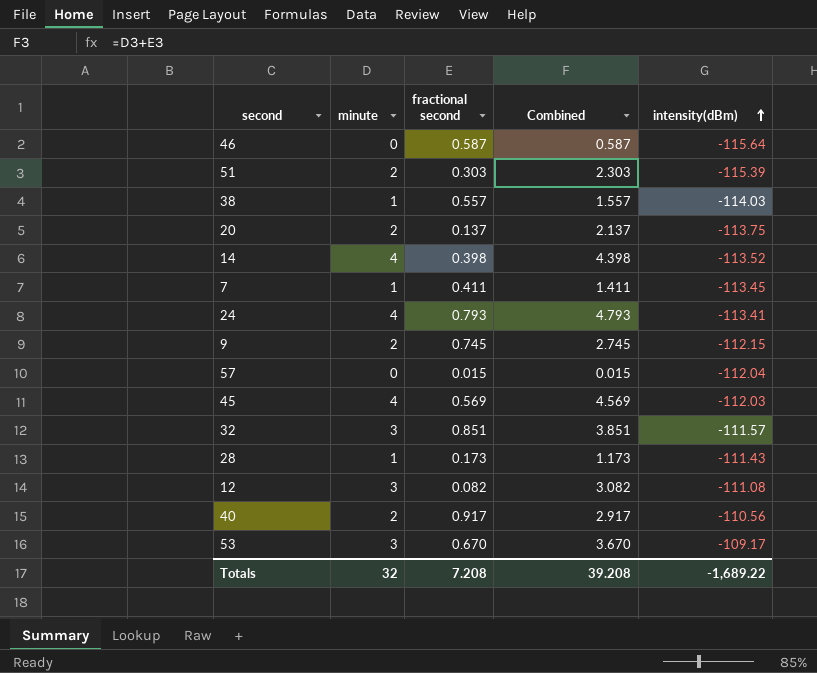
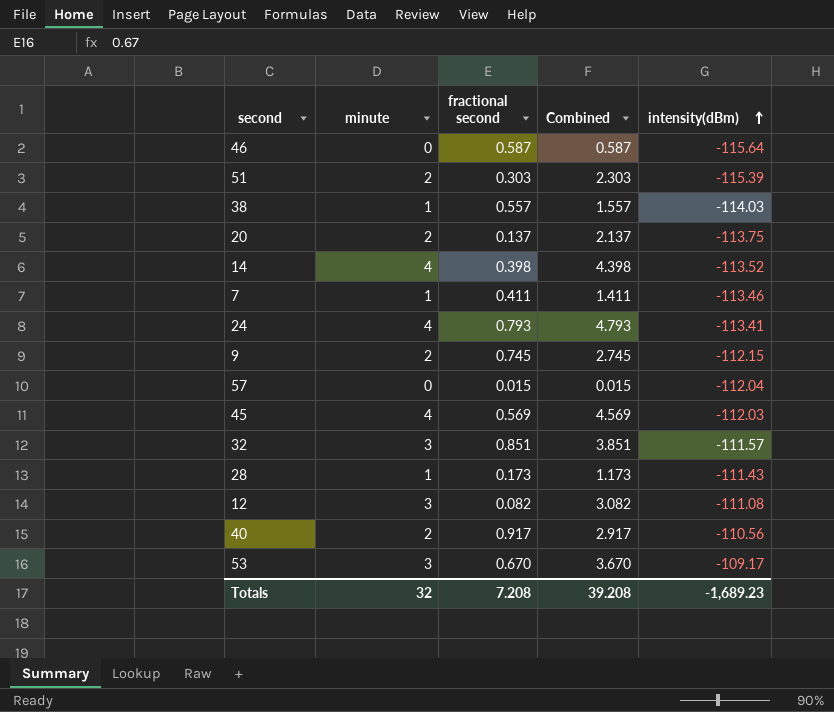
7 | intensity(dBm): -113.45 -> -113.46
Totals | intensity(dBm): -1,689.22 -> -1,689.23

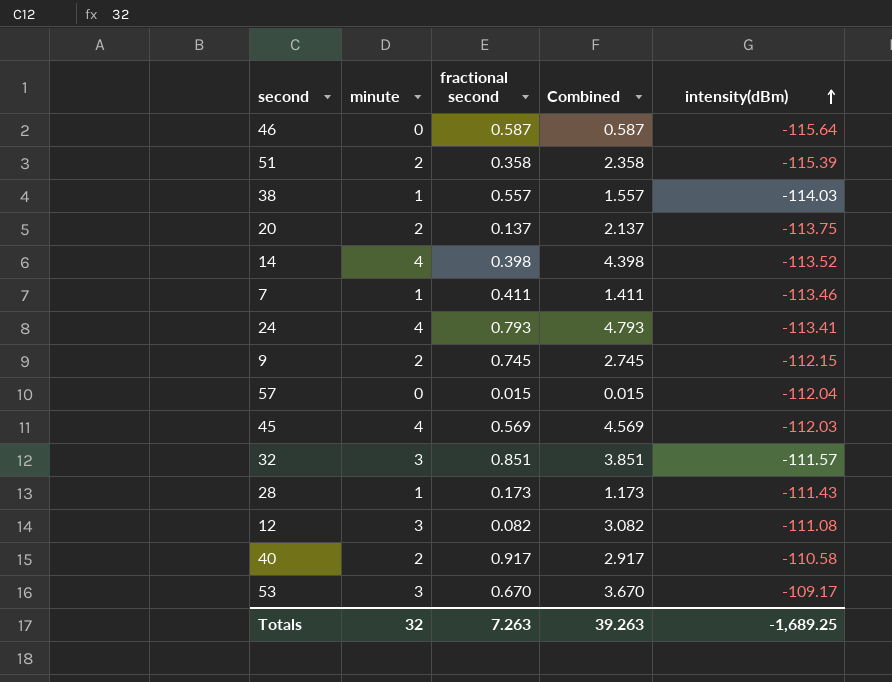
51 | fractional second: 0.303 -> 0.358
51 | Combined: 2.303 -> 2.358
40 | intensity(dBm): -110.56 -> -110.58
Totals | fractional second: 7.208 -> 7.263
Totals | Combined: 39.208 -> 39.263
Totals | intensity(dBm): -1,689.23 -> -1,689.25

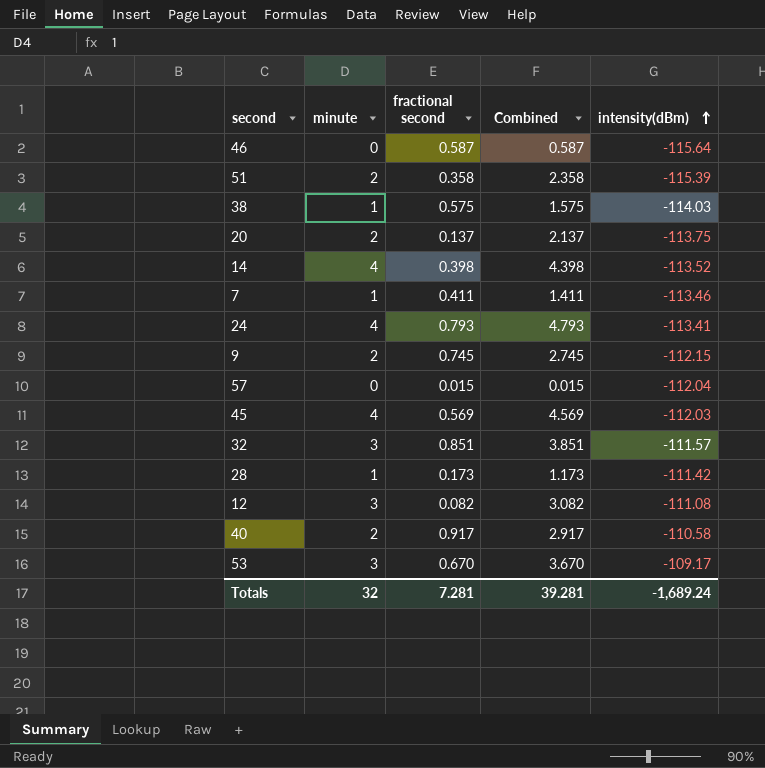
38 | fractional second: 0.557 -> 0.575
38 | Combined: 1.557 -> 1.575
28 | intensity(dBm): -111.43 -> -111.42
Totals | fractional second: 7.263 -> 7.281
Totals | Combined: 39.263 -> 39.281
Totals | intensity(dBm): -1,689.25 -> -1,689.24

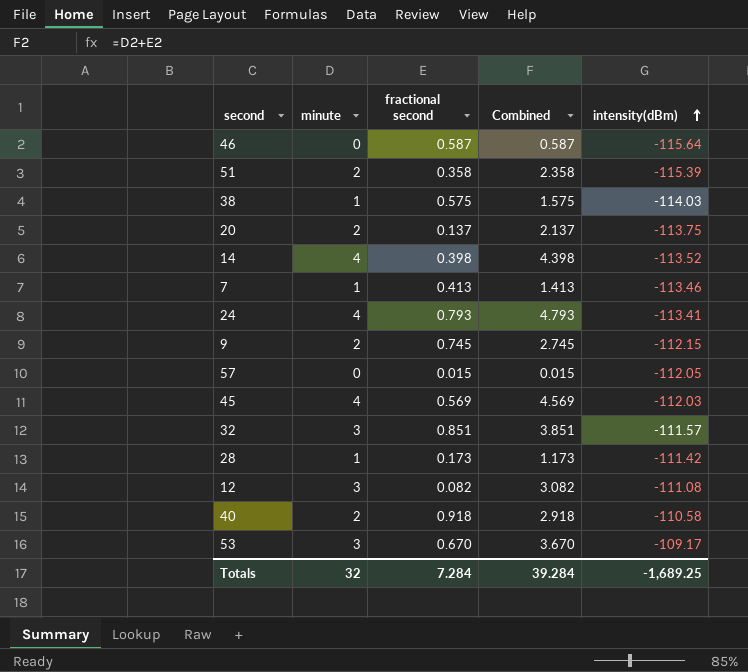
7 | fractional second: 0.411 -> 0.413
7 | Combined: 1.411 -> 1.413
57 | intensity(dBm): -112.04 -> -112.05
40 | fractional second: 0.917 -> 0.918
40 | Combined: 2.917 -> 2.918
Totals | fractional second: 7.281 -> 7.284
Totals | Combined: 39.281 -> 39.284
Totals | intensity(dBm): -1,689.24 -> -1,689.25

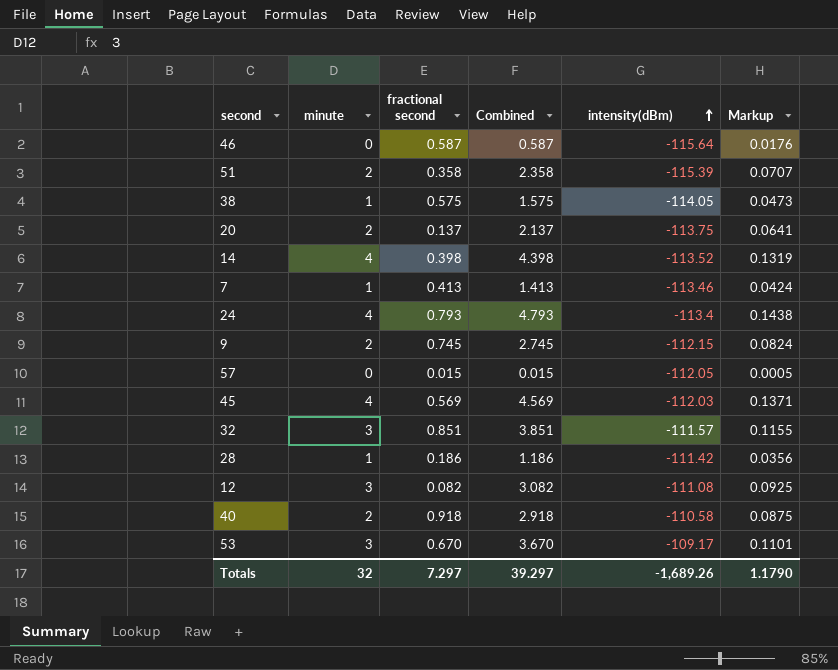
column Markup | formula: none -> [Combined] * 0.03
38 | intensity(dBm): -114.03 -> -114.05
24 | intensity(dBm): -113.41 -> -113.4
28 | fractional second: 0.173 -> 0.186
28 | Combined: 1.173 -> 1.186
Totals | fractional second: 7.284 -> 7.297
Totals | Combined: 39.284 -> 39.297
Totals | intensity(dBm): -1,689.25 -> -1,689.26

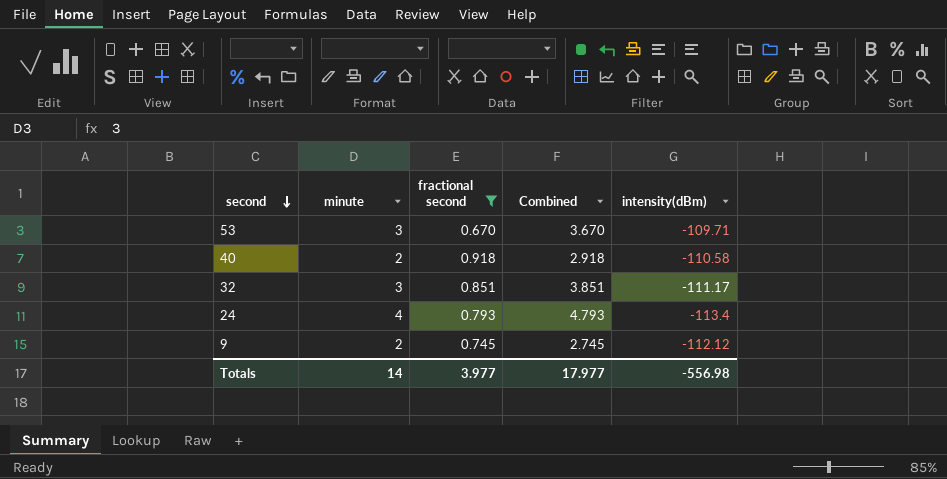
filter: none -> fractional second >= 0.670
row order: intensity(dBm) ascending -> second descending
column Markup | formula: [Combined] * 0.03 -> none
53 | intensity(dBm): -109.17 -> -109.71
32 | intensity(dBm): -111.57 -> -111.17
9 | intensity(dBm): -112.15 -> -112.12
Totals | minute: 32 -> 14
Totals | fractional second: 7.297 -> 3.977
Totals | Combined: 39.297 -> 17.977
Totals | intensity(dBm): -1,689.26 -> -556.98

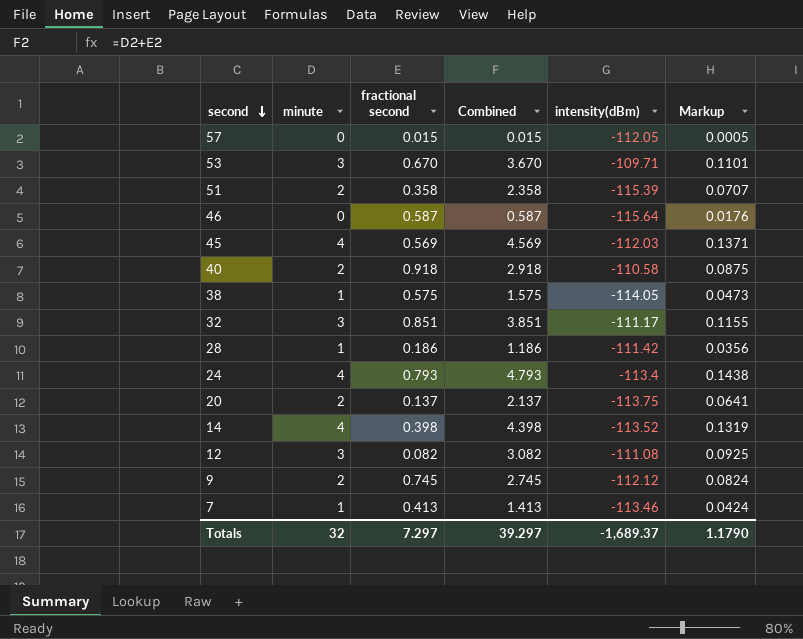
filter: fractional second >= 0.670 -> none
column Markup | formula: none -> [Combined] * 0.03
Totals | minute: 14 -> 32
Totals | fractional second: 3.977 -> 7.297
Totals | Combined: 17.977 -> 39.297
Totals | intensity(dBm): -556.98 -> -1,689.37

